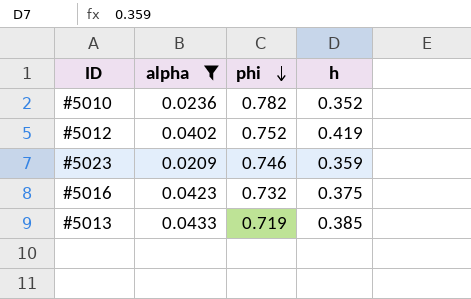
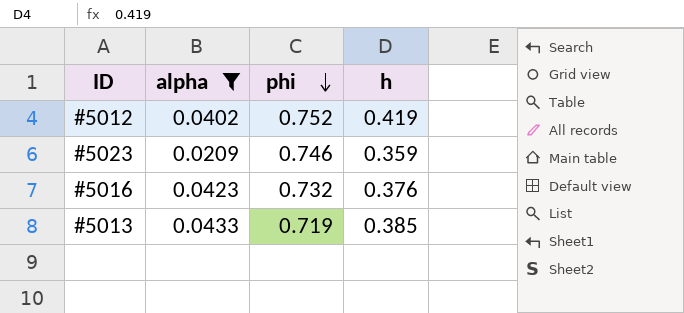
row #5010: 0.0236 | 0.782 | 0.352 -> none
#5016 | h: 0.375 -> 0.376

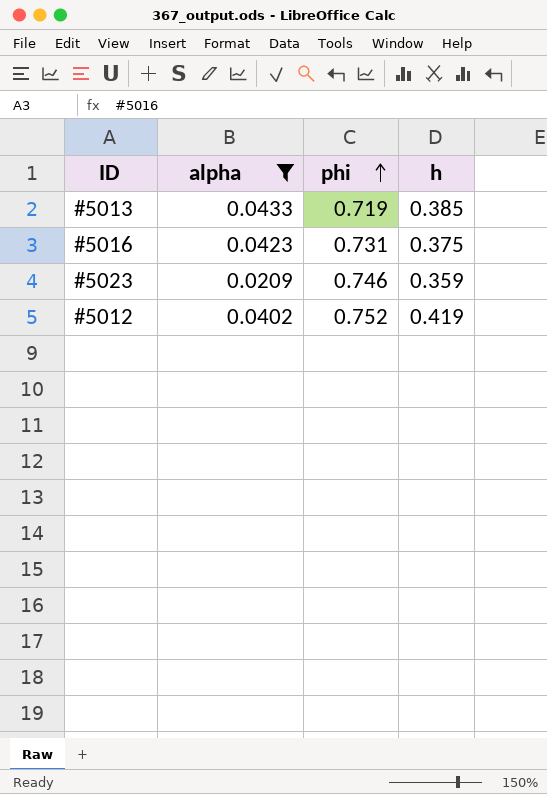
row order: phi descending -> phi ascending
#5016 | phi: 0.732 -> 0.731
#5016 | h: 0.376 -> 0.375

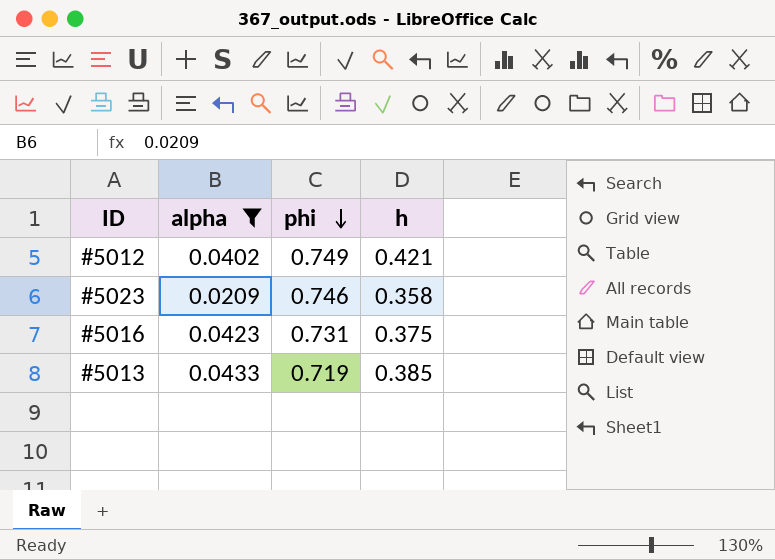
row order: phi ascending -> phi descending
#5012 | phi: 0.752 -> 0.749
#5012 | h: 0.419 -> 0.421
#5023 | h: 0.359 -> 0.358

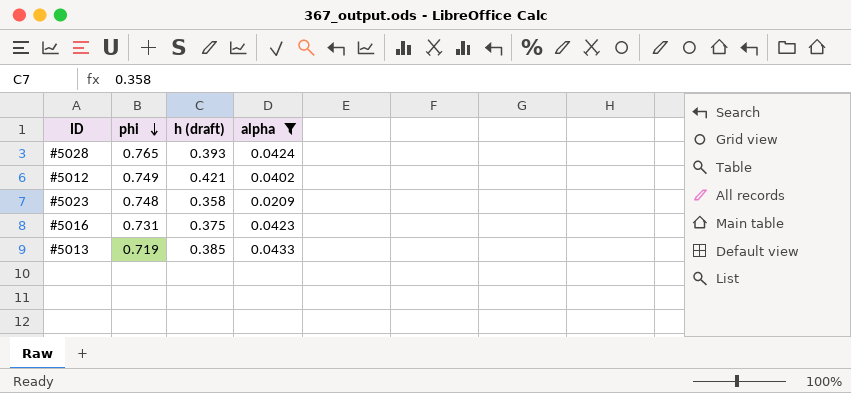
column name: h -> h (draft)
column alpha | position: 2 -> 4
row #5028: none -> 0.765 | 0.393 | 0.0424
#5023 | phi: 0.746 -> 0.748

